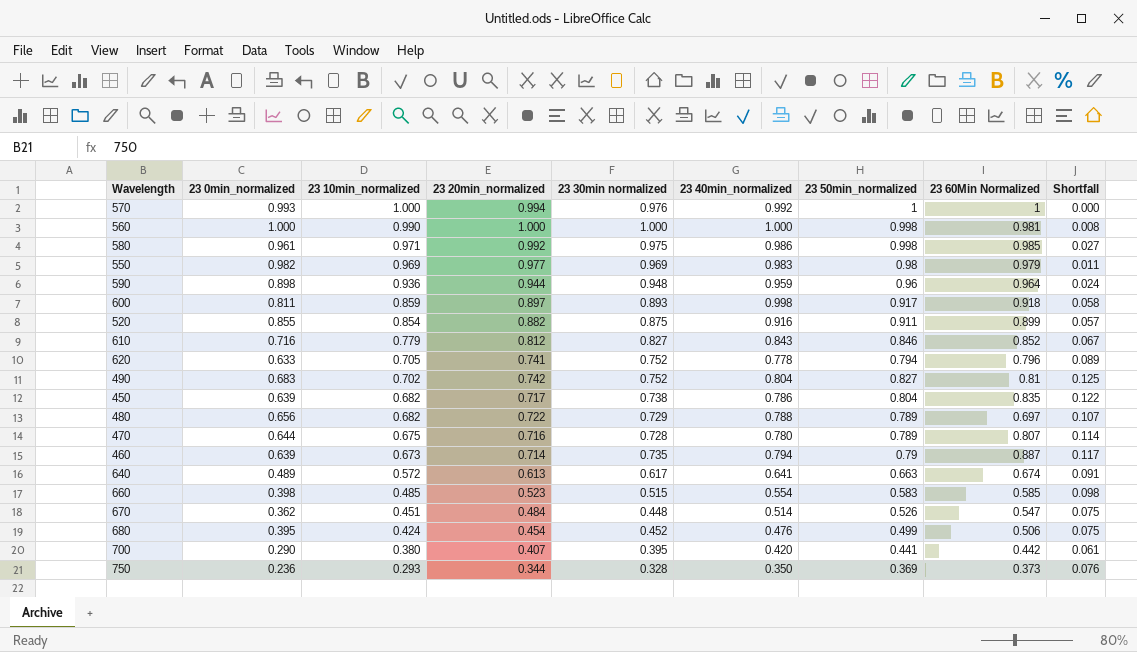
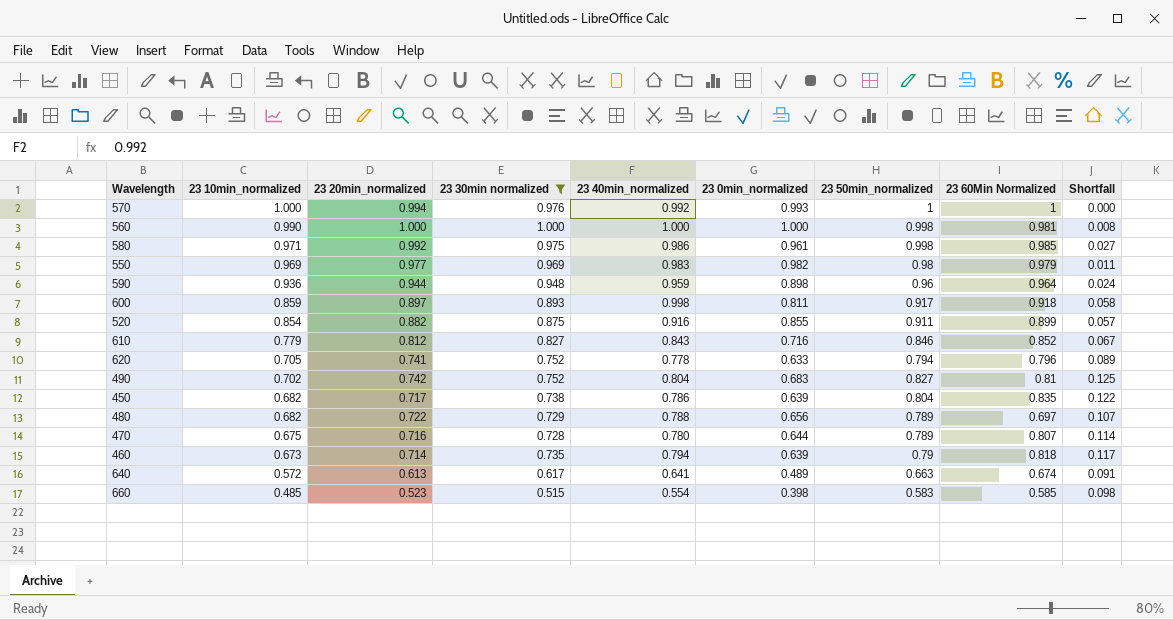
filter: none -> 23 30min normalized >= 0.515
column 23 0min_normalized | position: 2 -> 6
460 | 23 60Min Normalized: 0.887 -> 0.818

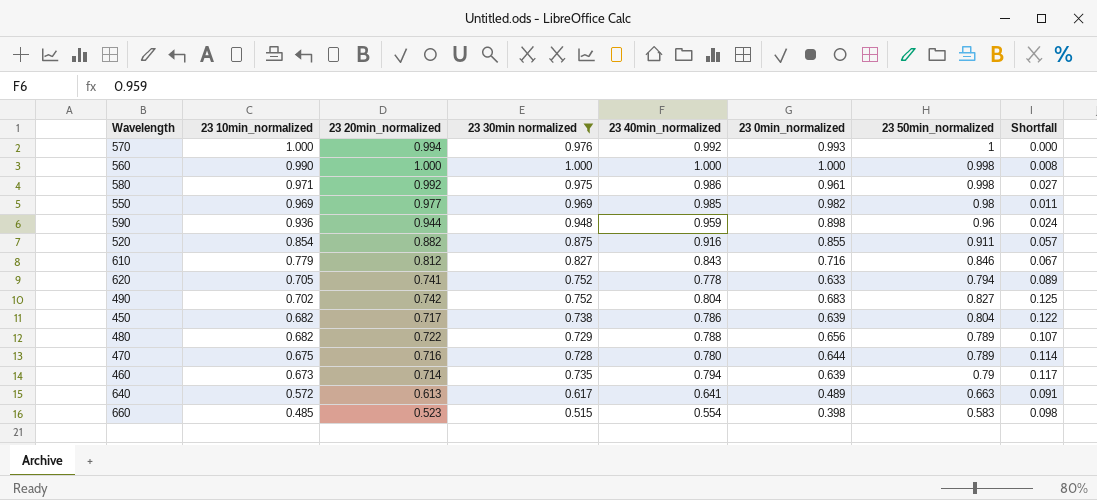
column 23 60Min Normalized | position: 8 -> none
row 600: 0.859 | 0.897 | 0.893 | 0.998 | 0.811 | 0.917 | 0.918 | 0.058 -> none
550 | 23 40min_normalized: 0.983 -> 0.985

